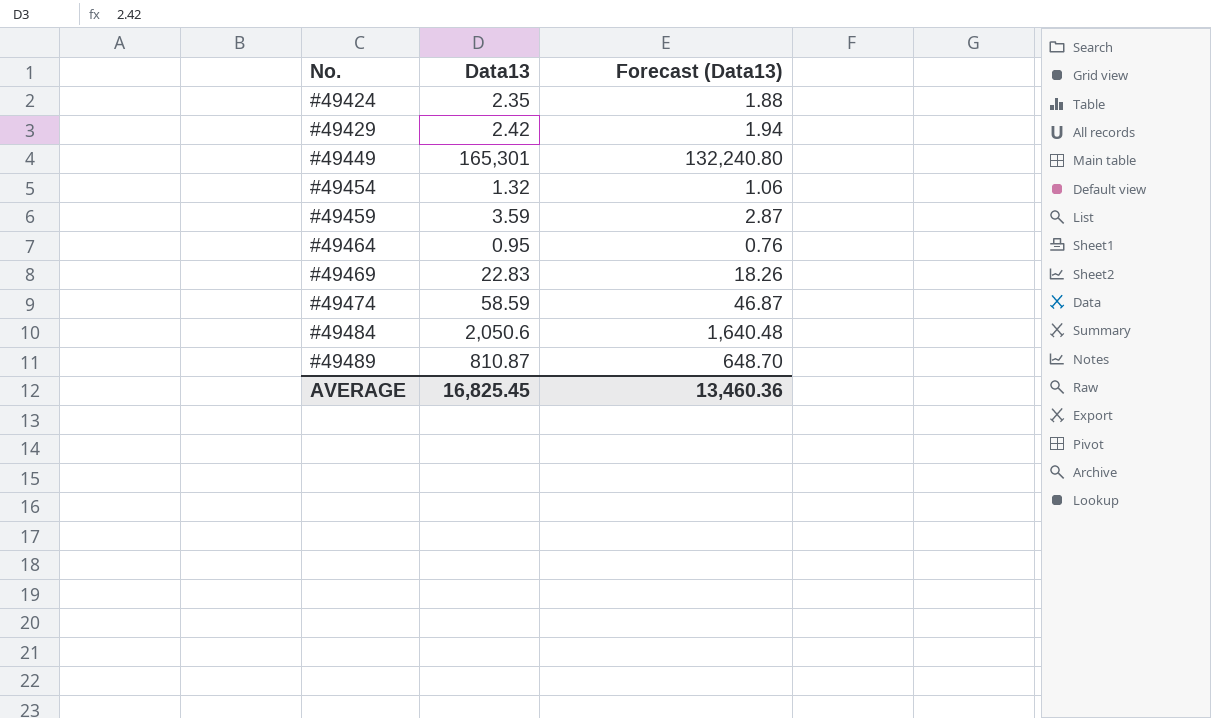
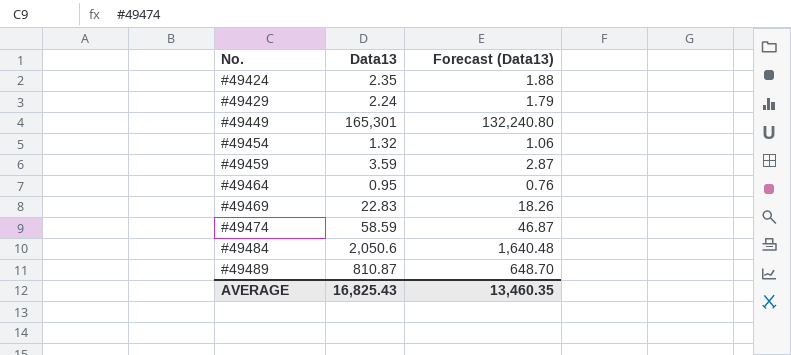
#49429 | Data13: 2.42 -> 2.24
#49429 | Forecast (Data13): 1.94 -> 1.79
AVERAGE | Data13: 16,825.45 -> 16,825.43
AVERAGE | Forecast (Data13): 13,460.36 -> 13,460.35

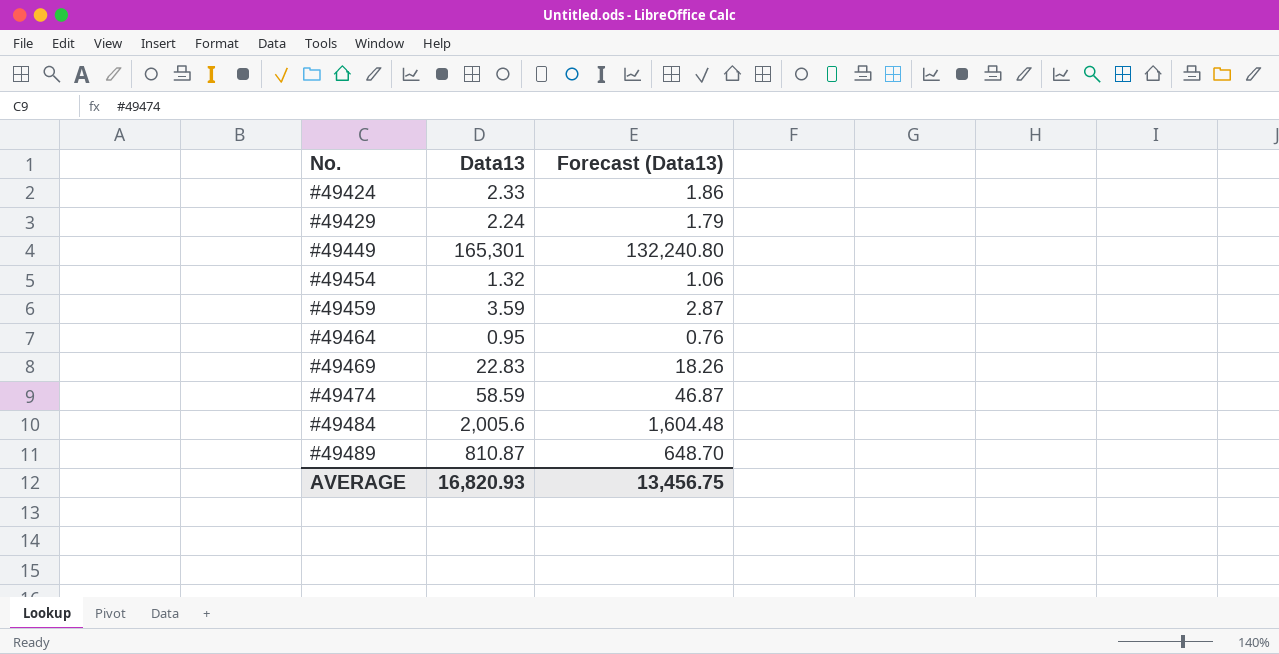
#49424 | Data13: 2.35 -> 2.33
#49424 | Forecast (Data13): 1.88 -> 1.86
#49484 | Data13: 2,050.6 -> 2,005.6
#49484 | Forecast (Data13): 1,640.48 -> 1,604.48
AVERAGE | Data13: 16,825.43 -> 16,820.93
AVERAGE | Forecast (Data13): 13,460.35 -> 13,456.75

